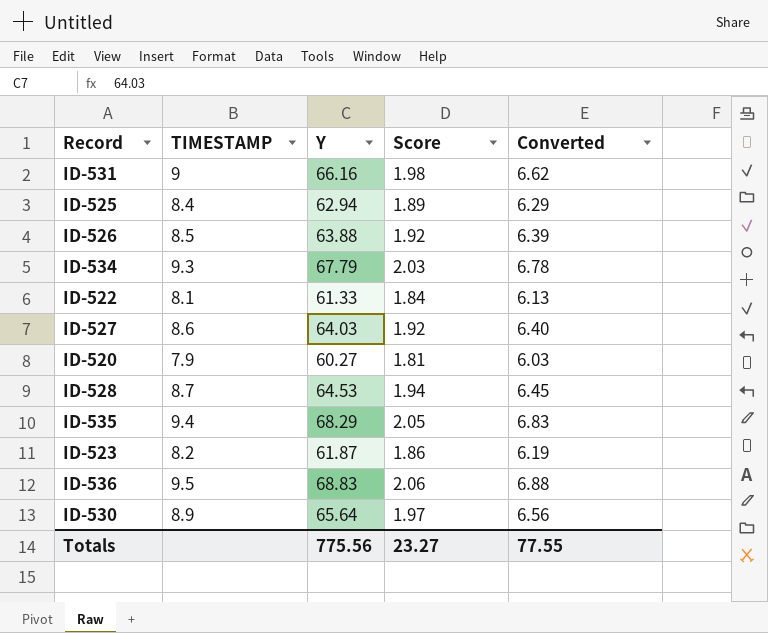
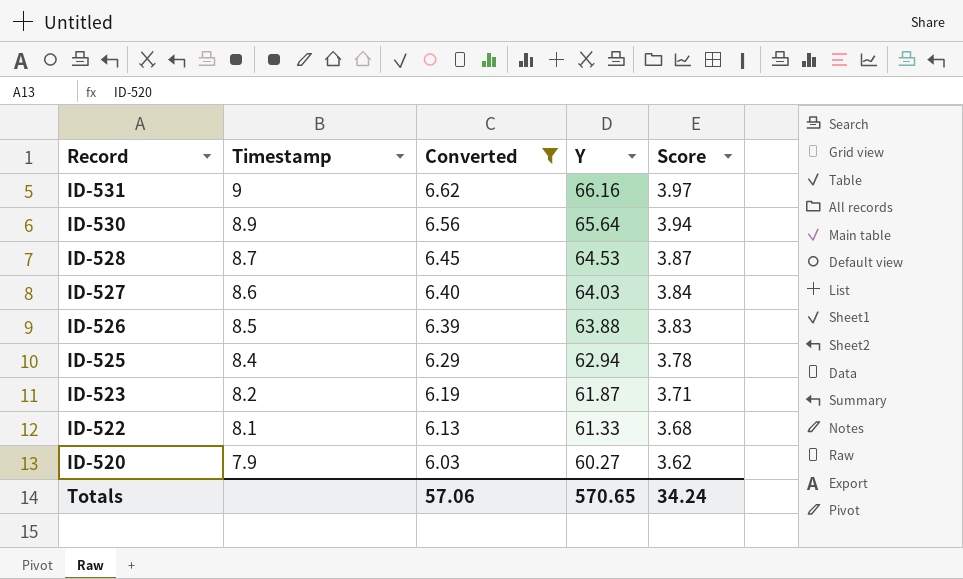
filter: none -> Converted <= 6.62
row order: none -> Record descending
column name: TIMESTAMP -> Timestamp
column Converted | position: 5 -> 3
column Score | formula: [Y] * 0.03 -> [Y] * 0.06
Totals | Converted: 77.55 -> 57.06
Totals | Y: 775.56 -> 570.65
Totals | Score: 23.27 -> 34.24

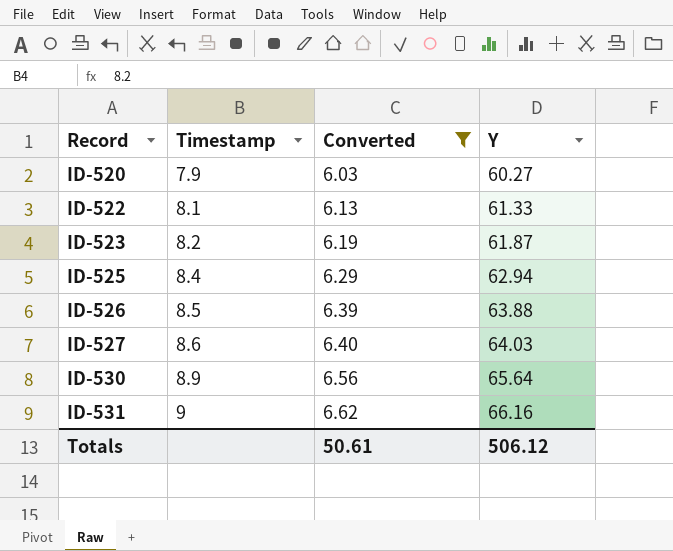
row order: Record descending -> Record ascending
column Score | formula: [Y] * 0.06 -> none
row ID-528: 8.7 | 6.45 | 64.53 | 3.87 -> none
Totals | Converted: 57.06 -> 50.61
Totals | Y: 570.65 -> 506.12

